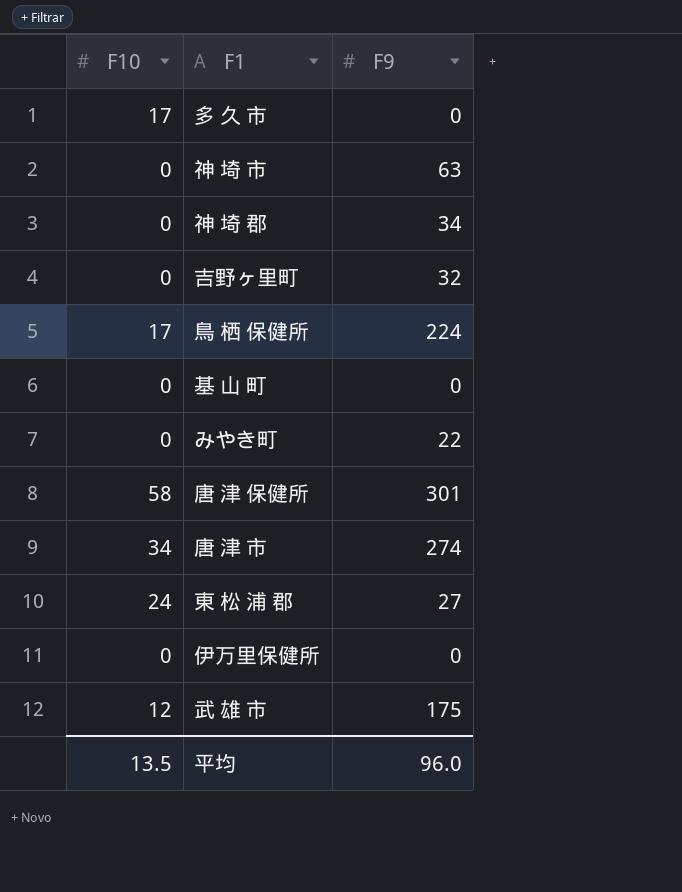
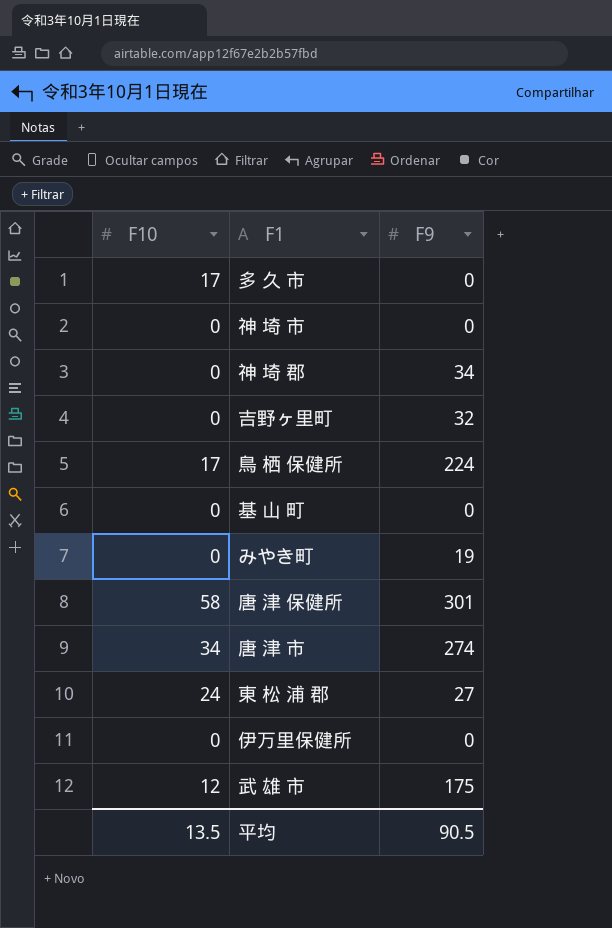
神 埼 市 | F9: 63 -> 0
みやき町 | F9: 22 -> 19
平均 | F9: 96.0 -> 90.5

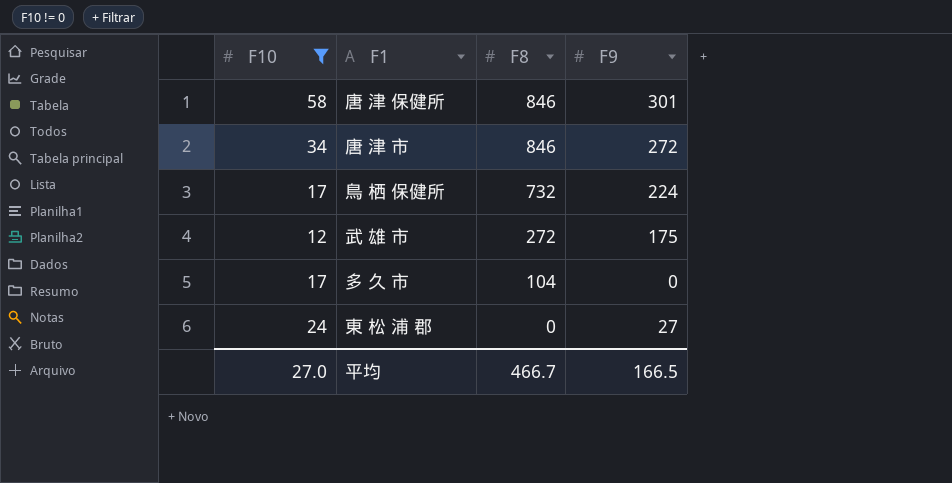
filter: none -> F10 != 0
row order: none -> F8 descending
column F8 | position: none -> 3
唐 津 市 | F9: 274 -> 272
平均 | F10: 13.5 -> 27.0
平均 | F9: 90.5 -> 166.5

